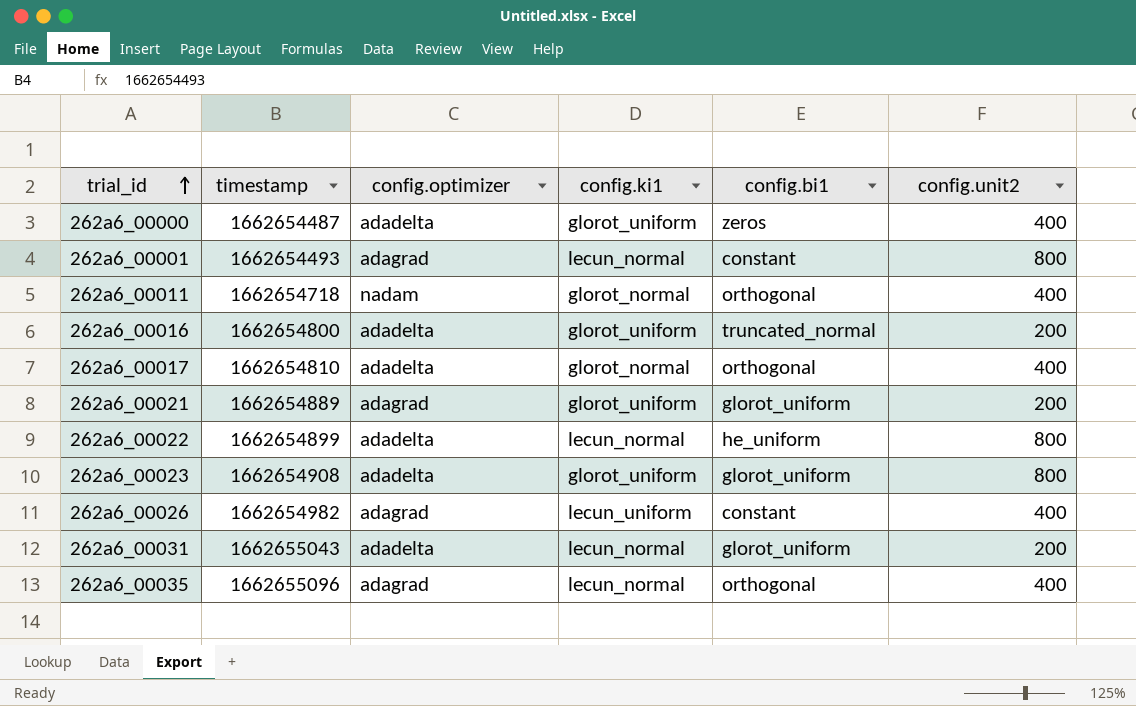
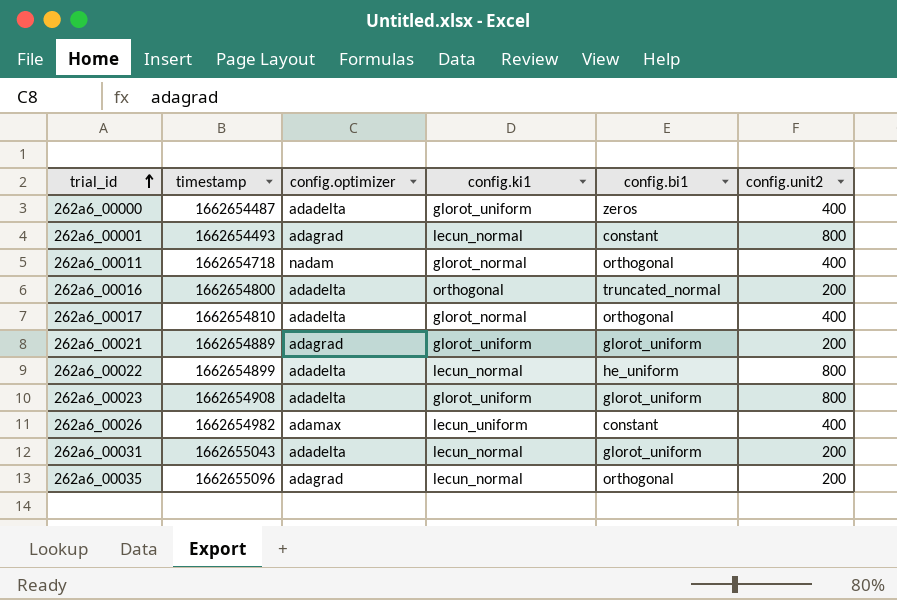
262a6_00016 | config.ki1: glorot_uniform -> orthogonal
262a6_00026 | config.optimizer: adagrad -> adamax
262a6_00035 | config.unit2: 400 -> 200

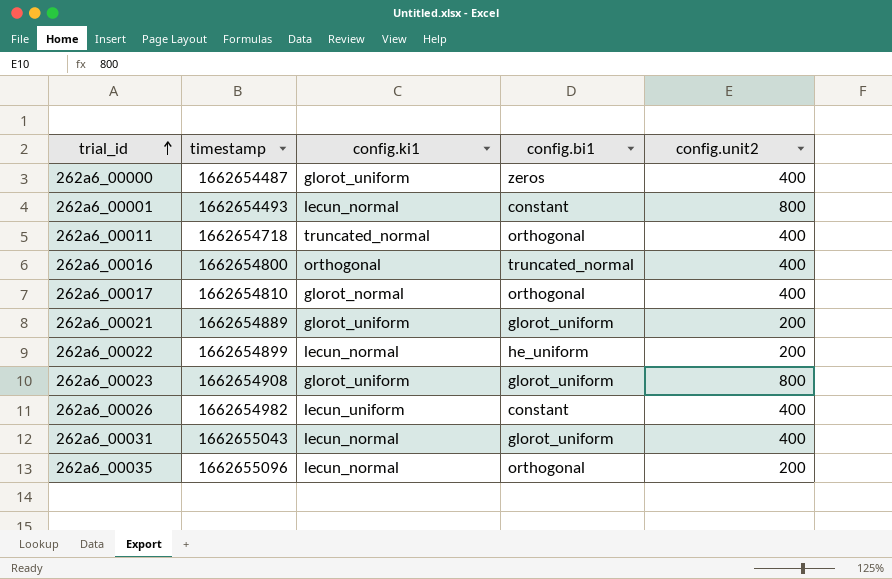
column config.optimizer | position: 3 -> none
262a6_00011 | config.ki1: glorot_normal -> truncated_normal
262a6_00016 | config.unit2: 200 -> 400
262a6_00022 | config.unit2: 800 -> 200
262a6_00031 | config.unit2: 200 -> 400

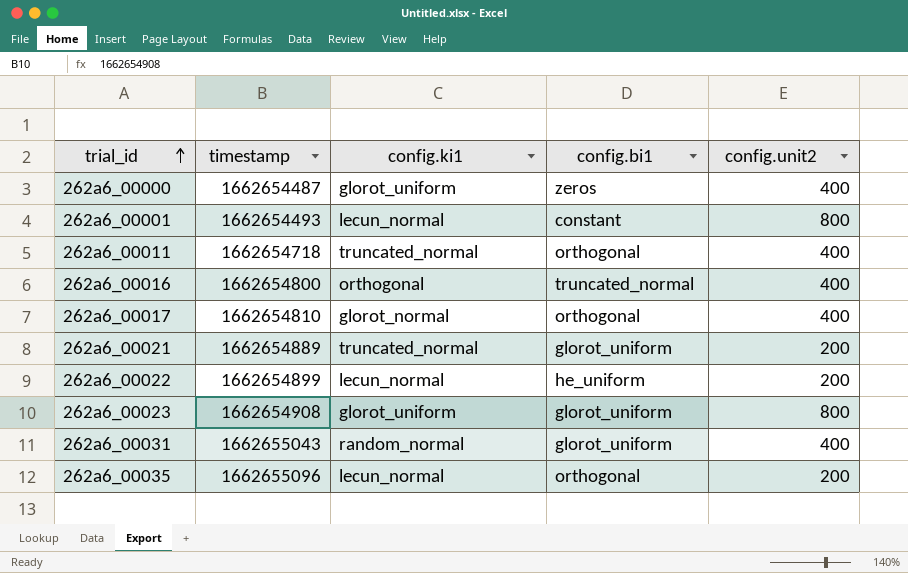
row 262a6_00026: 1662654982 | lecun_uniform | constant | 400 -> none
262a6_00021 | config.ki1: glorot_uniform -> truncated_normal
262a6_00031 | config.ki1: lecun_normal -> random_normal

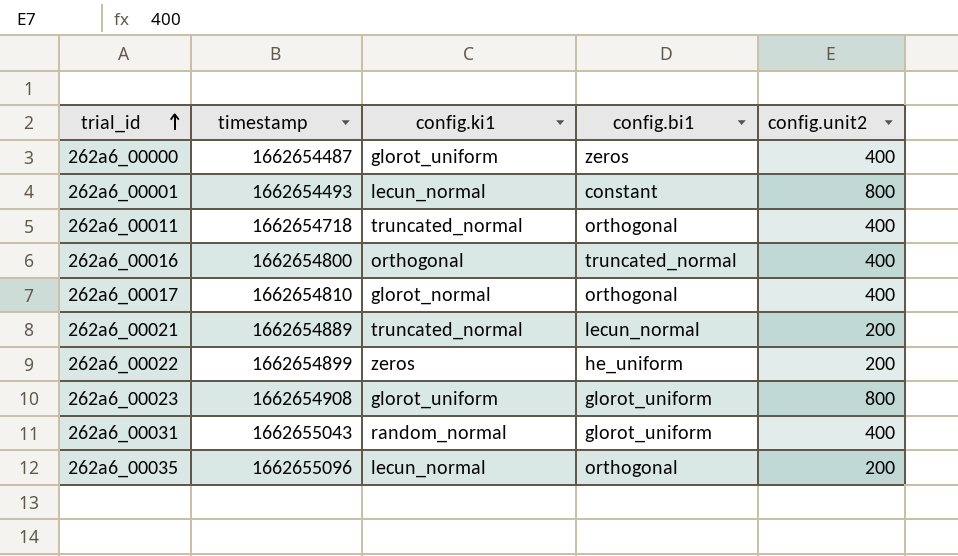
262a6_00021 | config.bi1: glorot_uniform -> lecun_normal
262a6_00022 | config.ki1: lecun_normal -> zeros

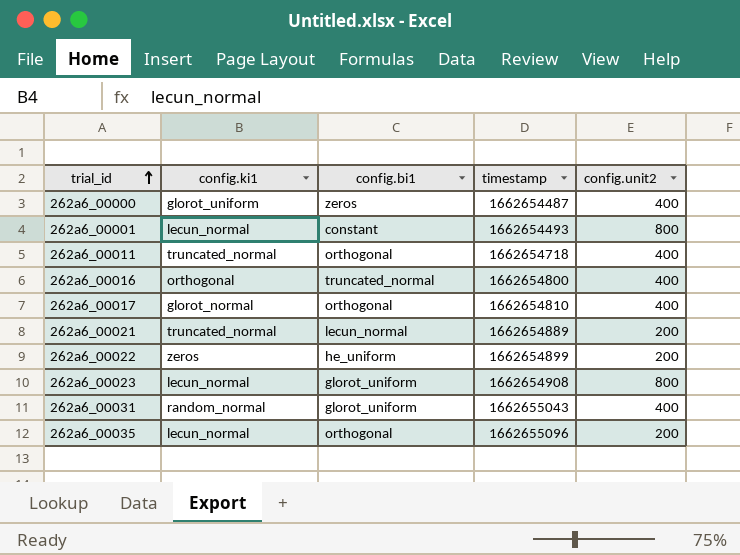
column timestamp | position: 2 -> 4
262a6_00023 | config.ki1: glorot_uniform -> lecun_normal

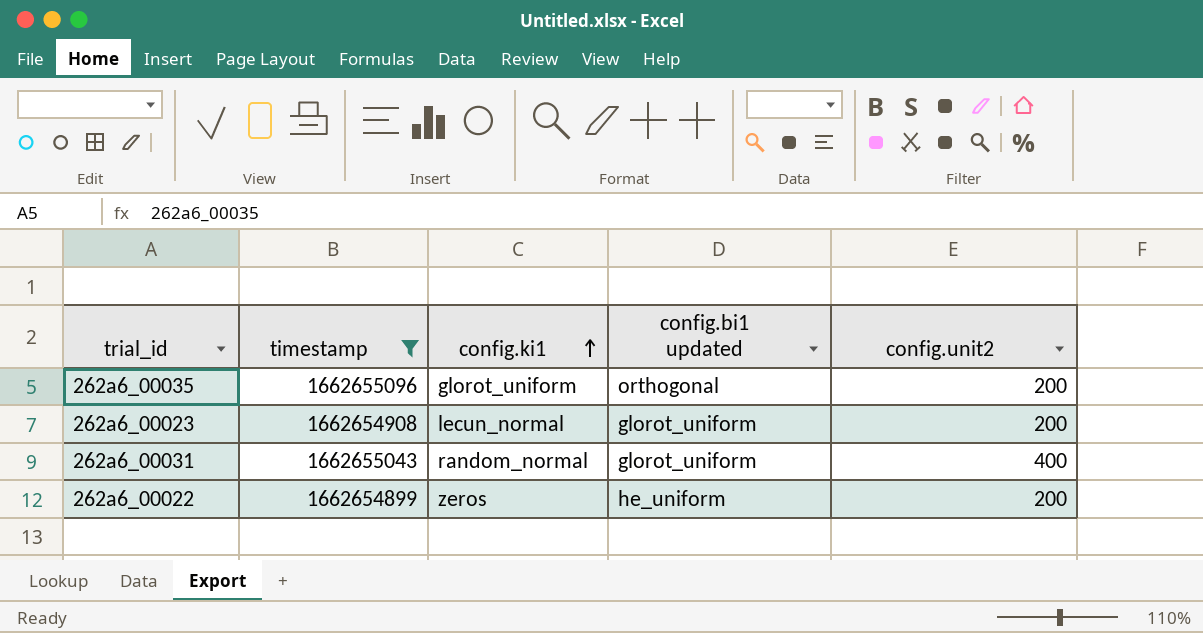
filter: none -> timestamp >= 1662654899
row order: trial_id ascending -> config.ki1 ascending
column timestamp | position: 4 -> 2
column name: config.bi1 -> config.bi1 updated
262a6_00035 | config.ki1: lecun_normal -> glorot_uniform
262a6_00023 | config.unit2: 800 -> 200

